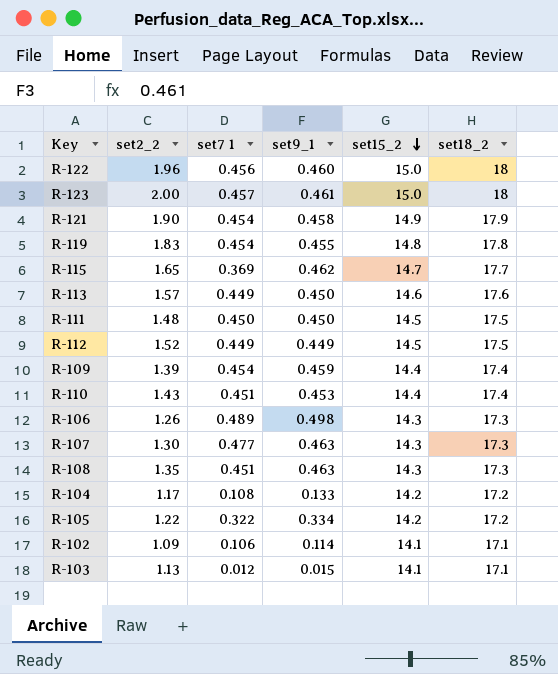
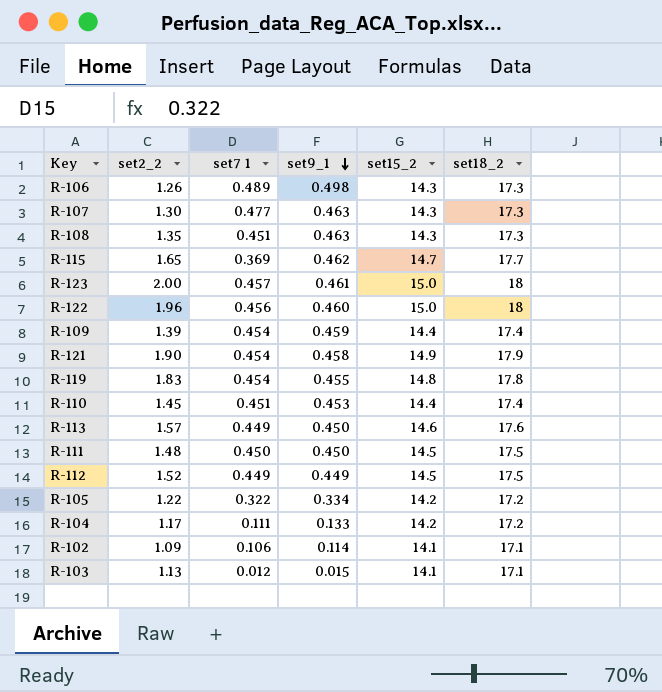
row order: set15_2 descending -> set9_1 descending
R-110 | set2_2: 1.43 -> 1.45
R-104 | set7 1: 0.108 -> 0.111

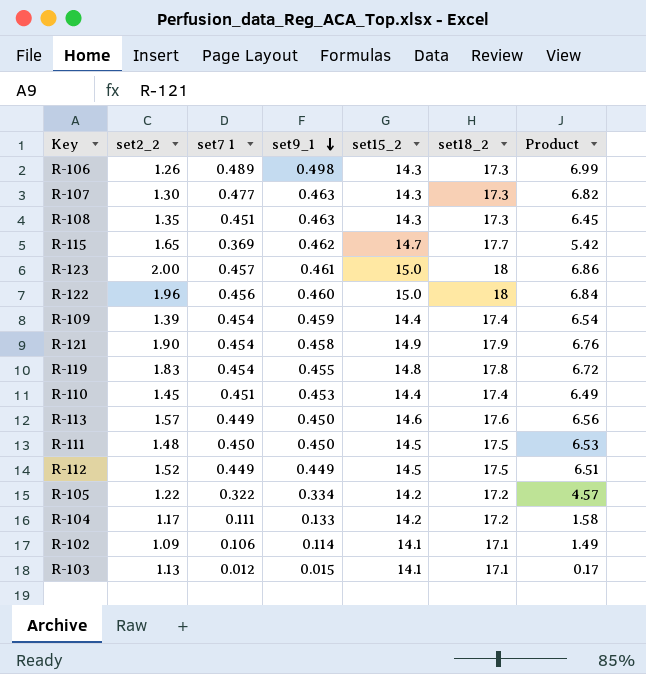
column Product | formula: none -> [set7 1] * [set15_2]

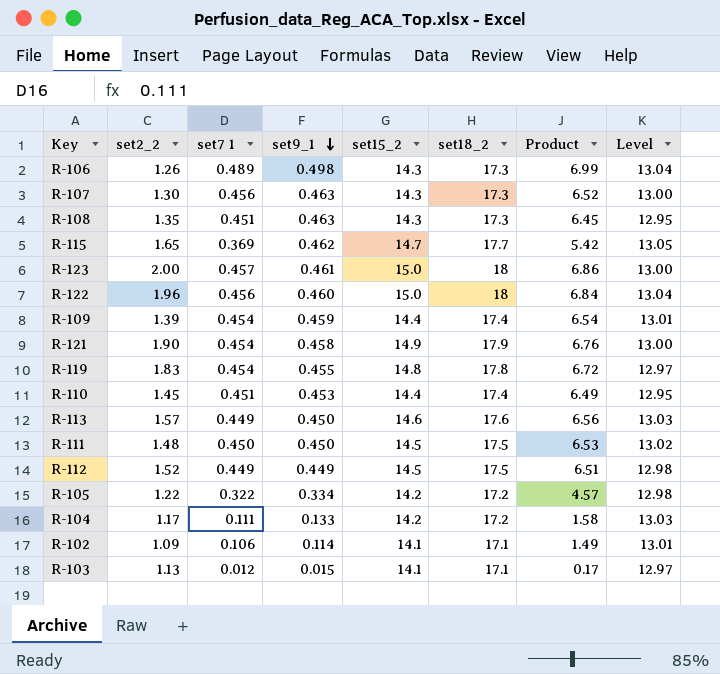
column Level | formula: none -> [set15_2] - [set2_2]
R-107 | set7 1: 0.477 -> 0.456
R-107 | Product: 6.82 -> 6.52

